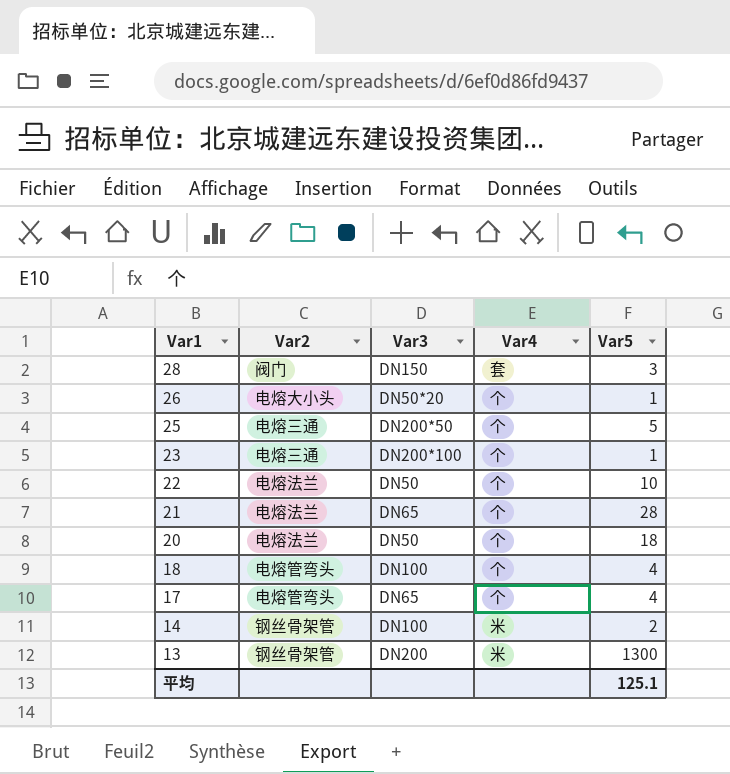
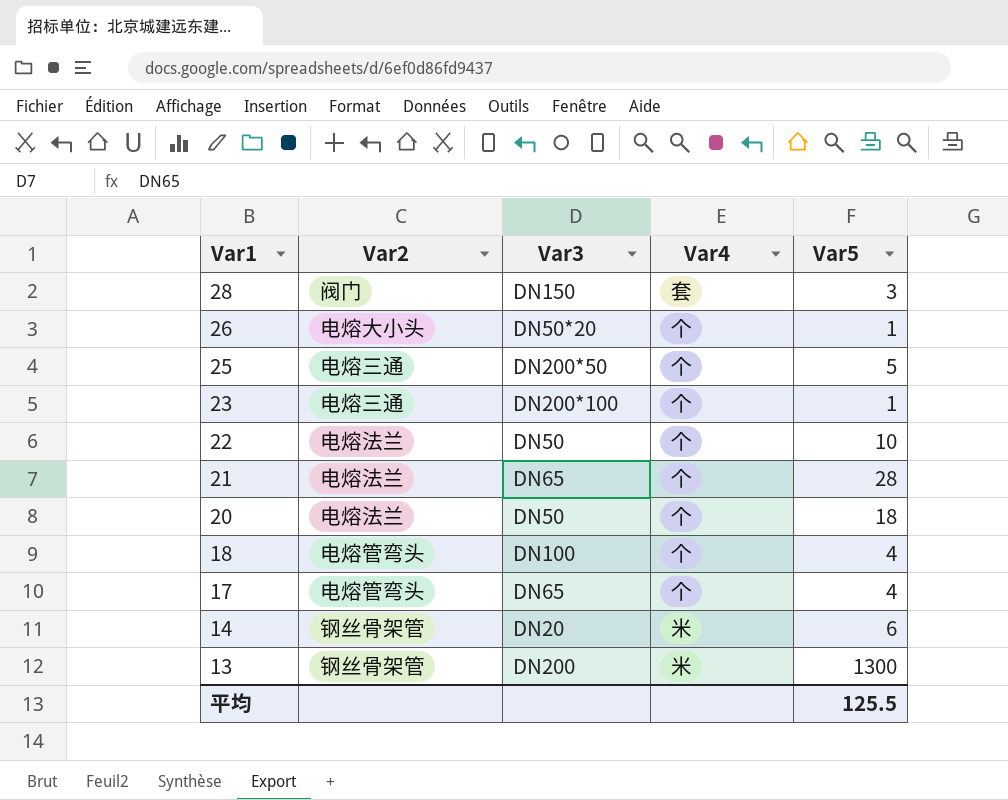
14 | Var3: DN100 -> DN20
14 | Var5: 2 -> 6
平均 | Var5: 125.1 -> 125.5

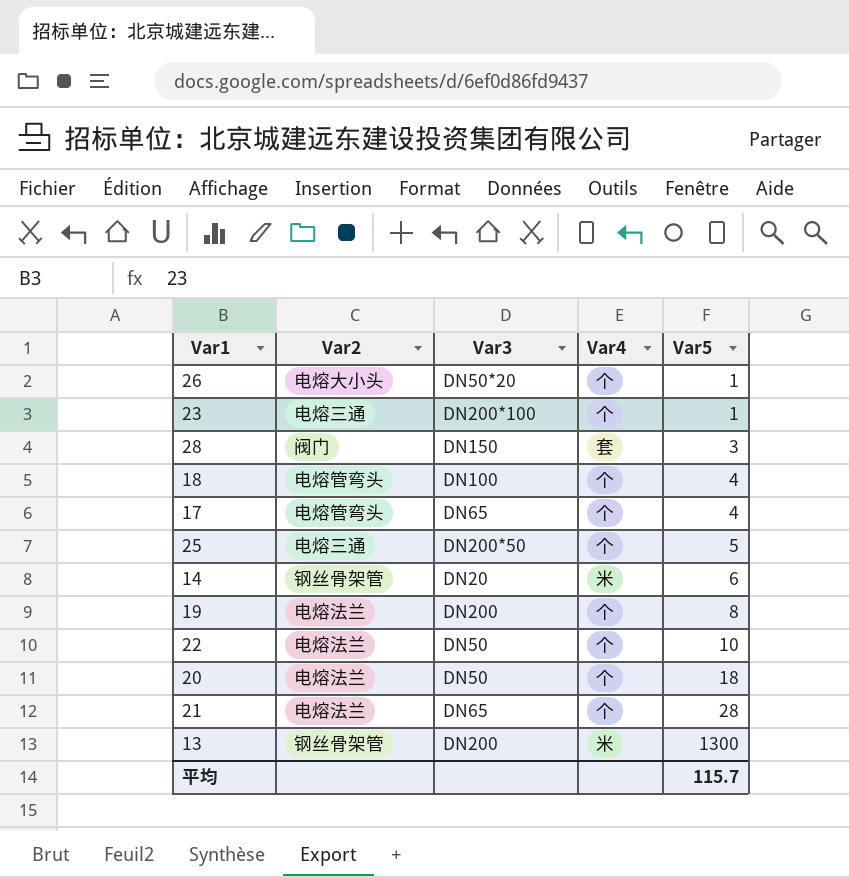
row order: Var1 descending -> Var5 ascending
row 19: none -> 电熔法兰 | DN200 | 个 | 8
平均 | Var5: 125.5 -> 115.7

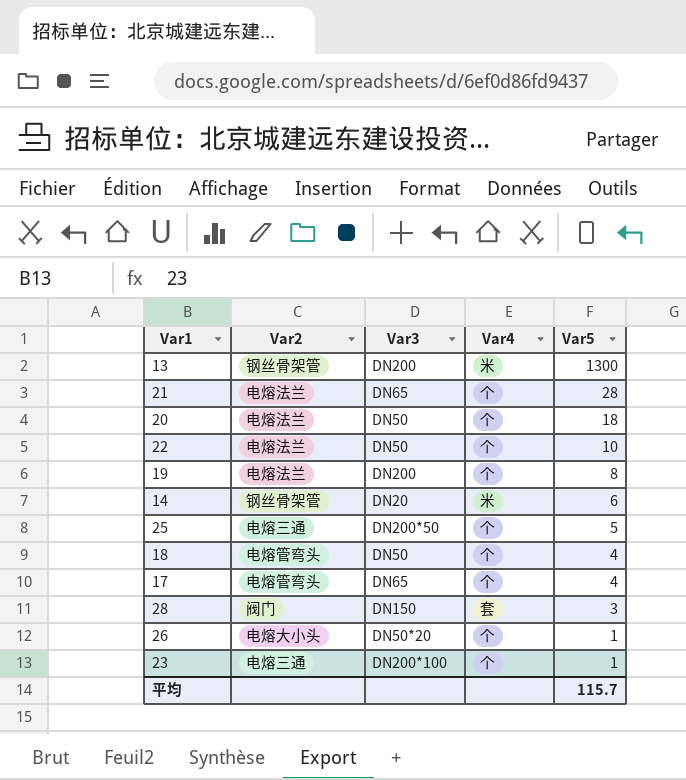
row order: Var5 ascending -> Var5 descending
18 | Var3: DN100 -> DN50

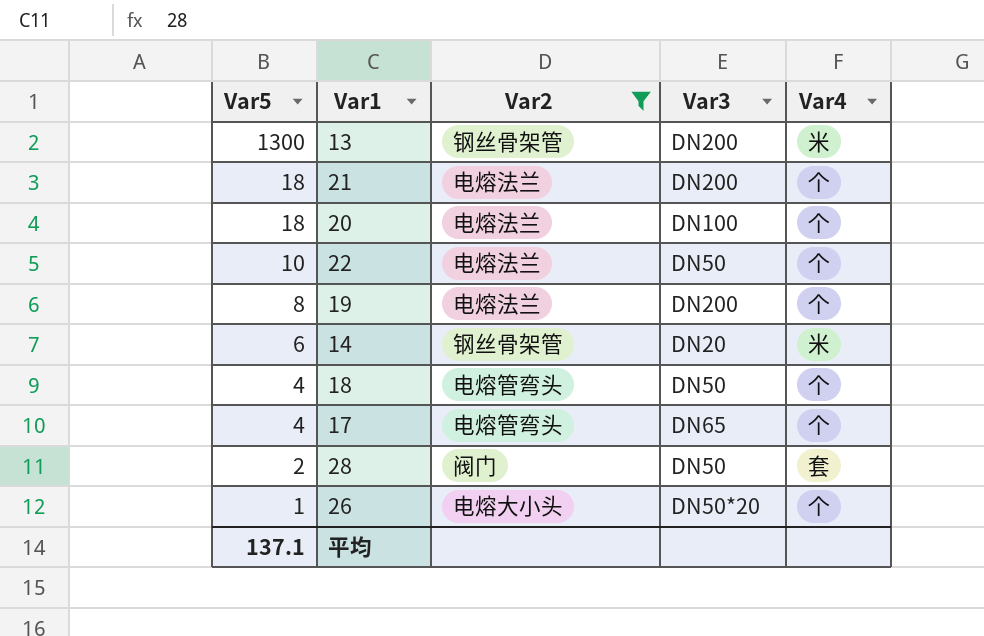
filter: none -> Var2 != 电熔三通
column Var5 | position: 5 -> 1
21 | Var5: 28 -> 18
21 | Var3: DN65 -> DN200
20 | Var3: DN50 -> DN100
28 | Var5: 3 -> 2
28 | Var3: DN150 -> DN50
平均 | Var5: 115.7 -> 137.1

